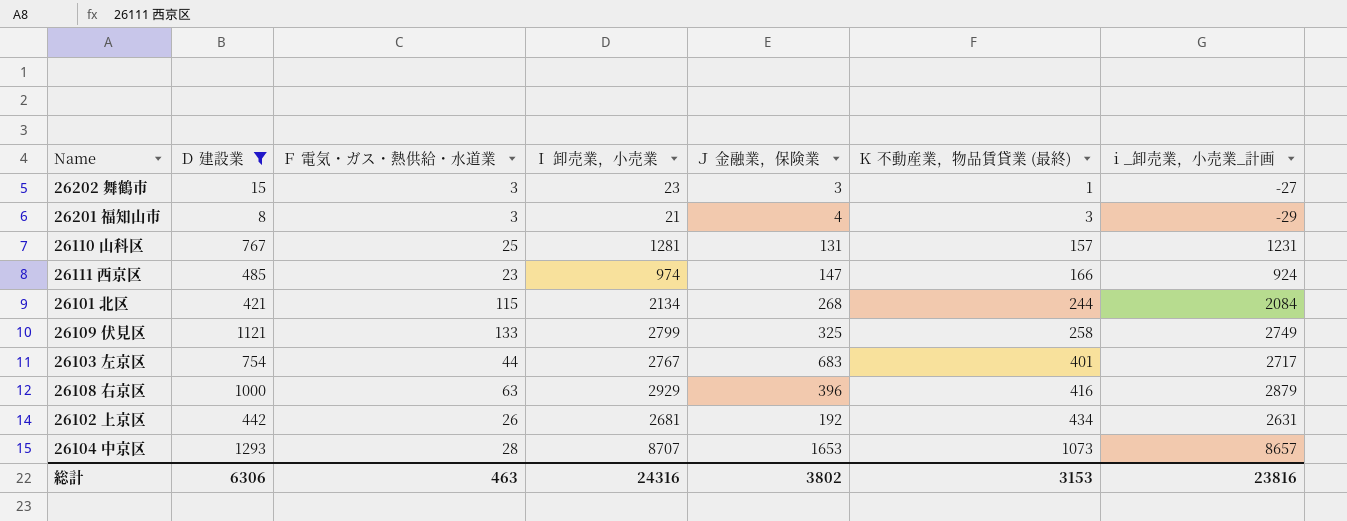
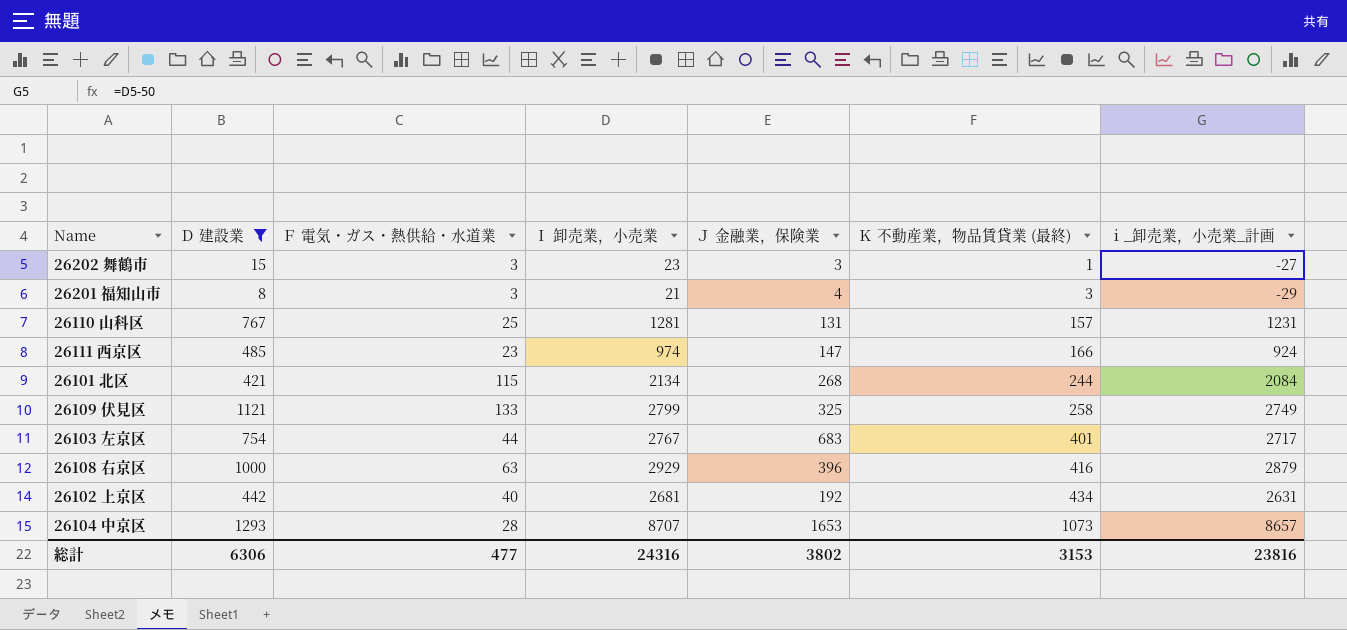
26102 上京区 | Ｆ 電気・ガス・熱供給・水道業: 26 -> 40
総計 | Ｆ 電気・ガス・熱供給・水道業: 463 -> 477

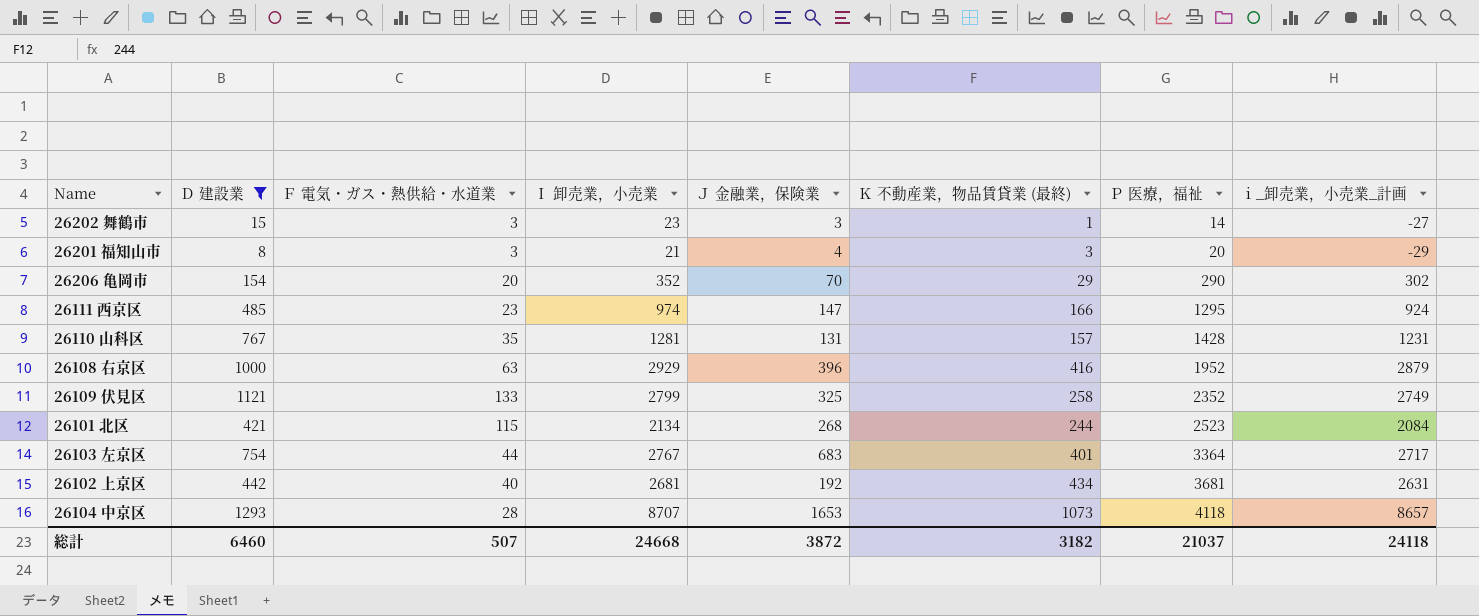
row order: Ｋ 不動産業，物品賃貸業 (最終) ascending -> Ｐ 医療，福祉 ascending
column Ｐ 医療，福祉 | position: none -> 7
row 26206 亀岡市: none -> 154 | 20 | 352 | 70 | 29 | 290 | 302
26110 山科区 | Ｆ 電気・ガス・熱供給・水道業: 25 -> 35
総計 | Ｄ 建設業: 6306 -> 6460
総計 | Ｆ 電気・ガス・熱供給・水道業: 477 -> 507
総計 | Ｉ 卸売業，小売業: 24316 -> 24668
総計 | Ｊ 金融業，保険業: 3802 -> 3872
総計 | Ｋ 不動産業，物品賃貸業 (最終): 3153 -> 3182
総計 | ｉ_卸売業，小売業_計画: 23816 -> 24118

